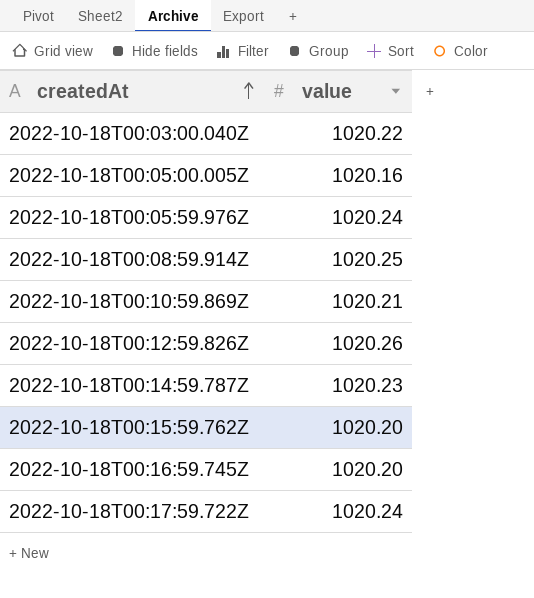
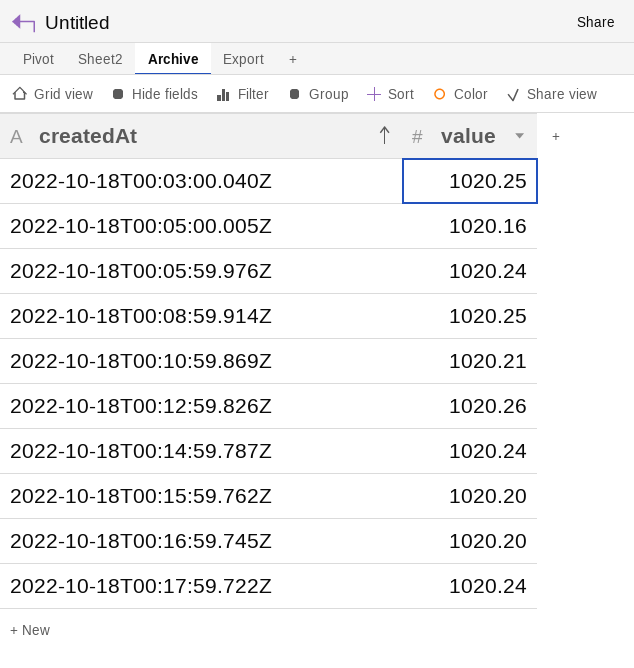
2022-10-18T00:03:00.040Z | value: 1020.22 -> 1020.25
2022-10-18T00:14:59.787Z | value: 1020.23 -> 1020.24

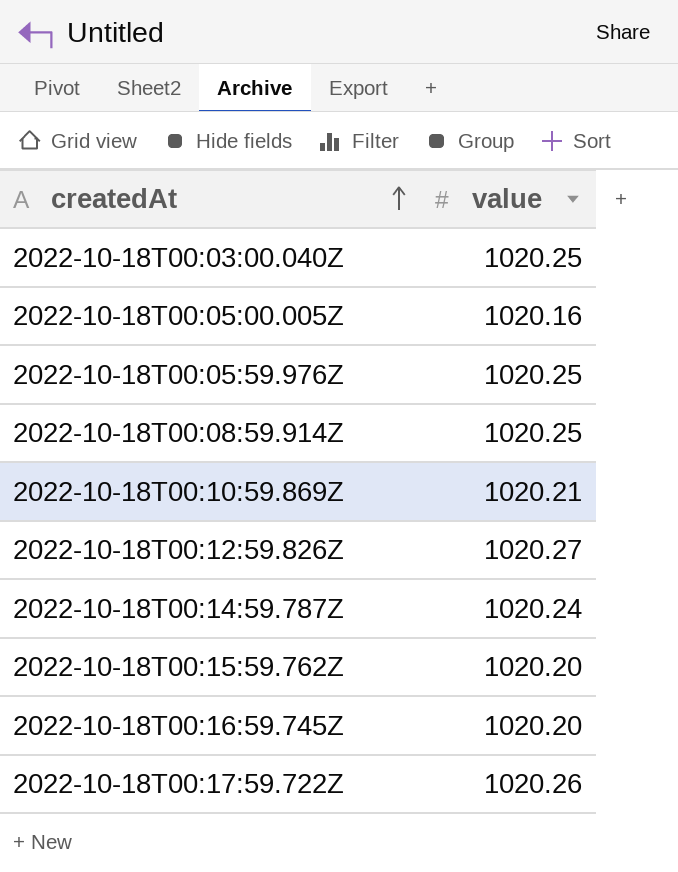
2022-10-18T00:05:59.976Z | value: 1020.24 -> 1020.25
2022-10-18T00:12:59.826Z | value: 1020.26 -> 1020.27
2022-10-18T00:17:59.722Z | value: 1020.24 -> 1020.26

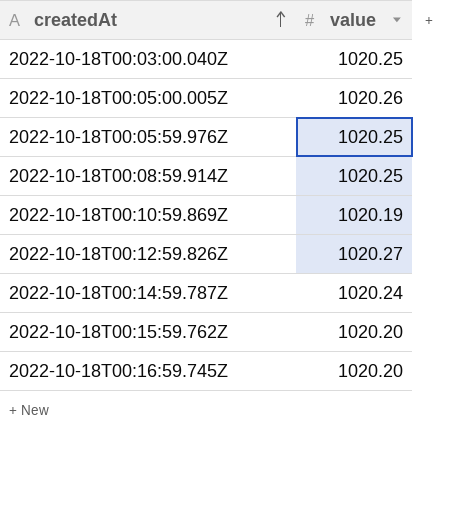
row 2022-10-18T00:17:59.722Z: 1020.26 -> none
2022-10-18T00:05:00.005Z | value: 1020.16 -> 1020.26
2022-10-18T00:10:59.869Z | value: 1020.21 -> 1020.19

